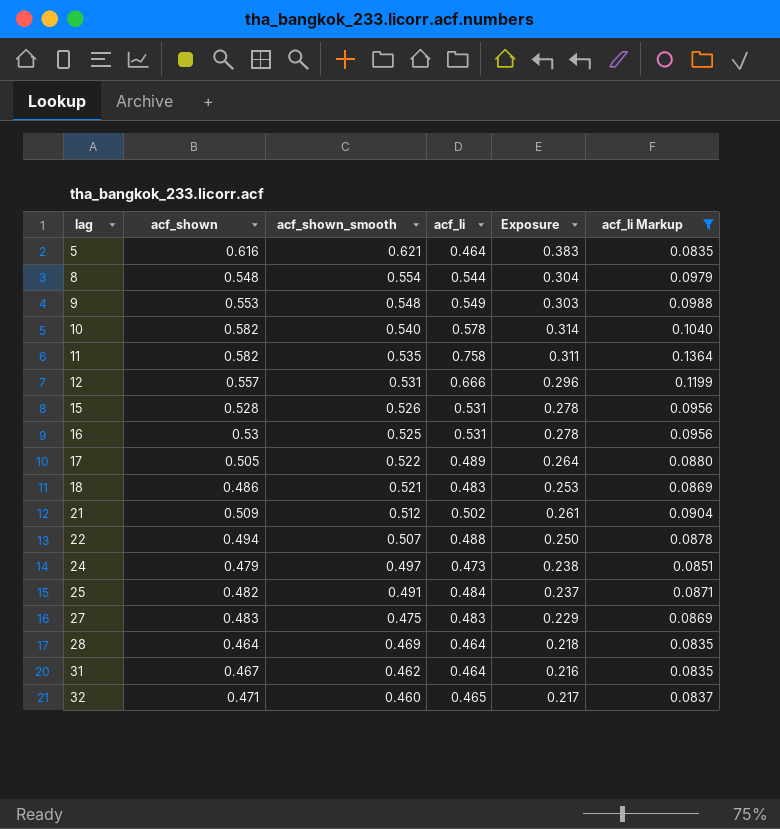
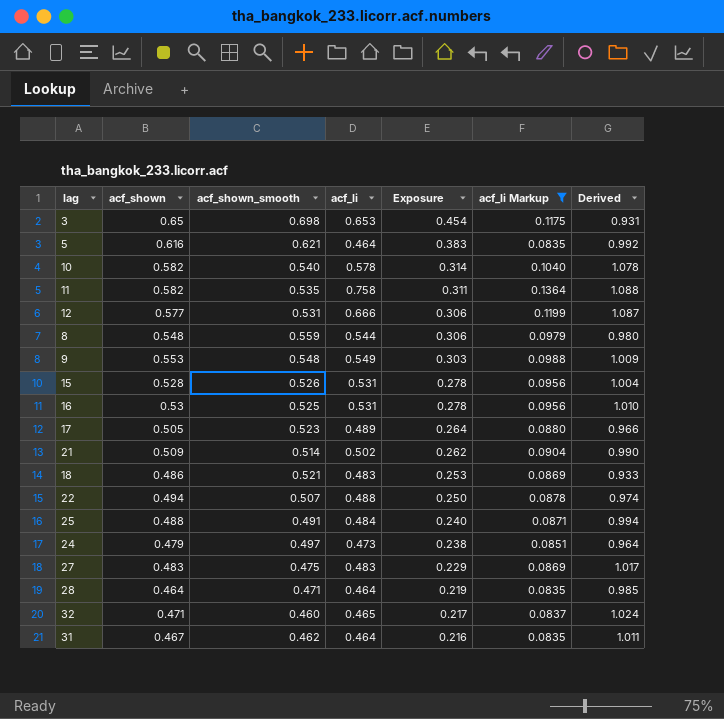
row order: lag ascending -> Exposure descending
column Derived | formula: none -> [acf_shown] / [acf_shown_smooth]
row 3: none -> 0.65 | 0.698 | 0.653 | 0.454 | 0.1175 | 0.931
12 | acf_shown: 0.557 -> 0.577
12 | Exposure: 0.296 -> 0.306
8 | acf_shown_smooth: 0.554 -> 0.559
8 | Exposure: 0.304 -> 0.306
17 | acf_shown_smooth: 0.522 -> 0.523
21 | acf_shown_smooth: 0.512 -> 0.514
21 | Exposure: 0.261 -> 0.262
25 | acf_shown: 0.482 -> 0.488
25 | Exposure: 0.237 -> 0.240
28 | acf_shown_smooth: 0.469 -> 0.471
28 | Exposure: 0.218 -> 0.219

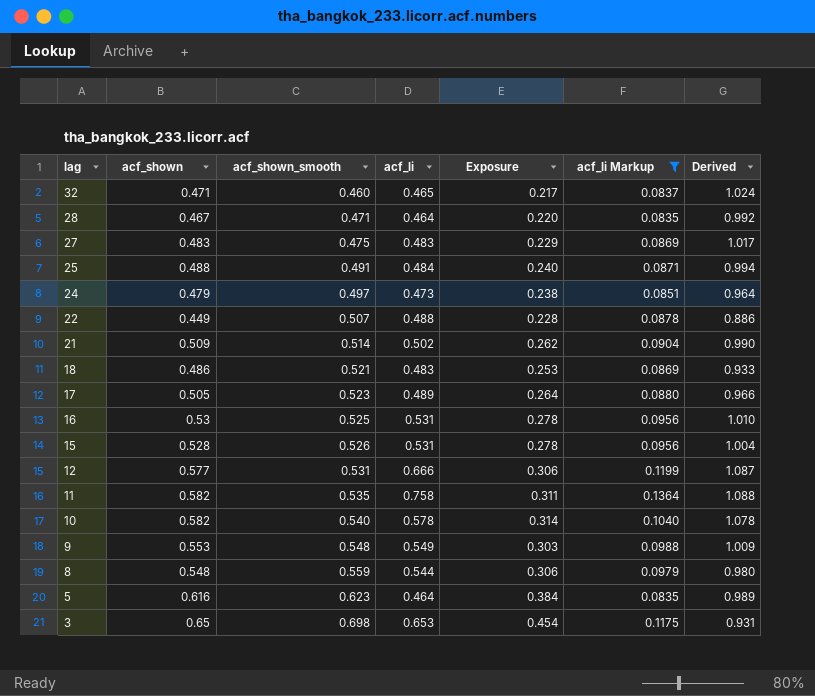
row order: Exposure descending -> lag descending
row 31: 0.467 | 0.462 | 0.464 | 0.216 | 0.0835 | 1.011 -> none
28 | acf_shown: 0.464 -> 0.467
28 | Exposure: 0.219 -> 0.220
28 | Derived: 0.985 -> 0.992
22 | acf_shown: 0.494 -> 0.449
22 | Exposure: 0.250 -> 0.228
22 | Derived: 0.974 -> 0.886
5 | acf_shown_smooth: 0.621 -> 0.623
5 | Exposure: 0.383 -> 0.384
5 | Derived: 0.992 -> 0.989

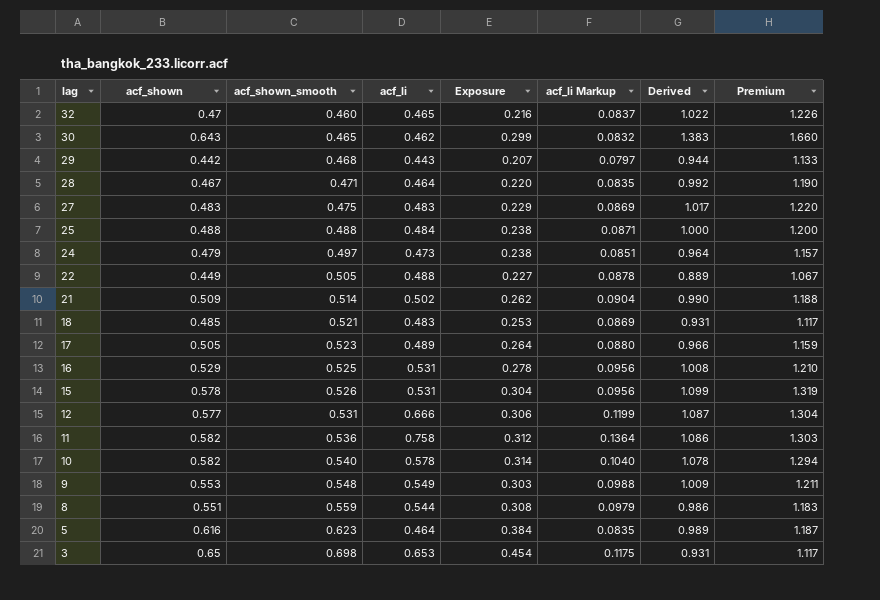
filter: acf_li Markup >= 0.0835 -> none
column Premium | formula: none -> [Derived] * 1.2
32 | acf_shown: 0.471 -> 0.47
32 | Exposure: 0.217 -> 0.216
32 | Derived: 1.024 -> 1.022
25 | acf_shown_smooth: 0.491 -> 0.488
25 | Exposure: 0.240 -> 0.238
25 | Derived: 0.994 -> 1.000
22 | acf_shown_smooth: 0.507 -> 0.505
22 | Exposure: 0.228 -> 0.227
22 | Derived: 0.886 -> 0.889
18 | acf_shown: 0.486 -> 0.485
18 | Derived: 0.933 -> 0.931
16 | acf_shown: 0.53 -> 0.529
16 | Derived: 1.010 -> 1.008
15 | acf_shown: 0.528 -> 0.578
15 | Exposure: 0.278 -> 0.304
15 | Derived: 1.004 -> 1.099
11 | acf_shown_smooth: 0.535 -> 0.536
11 | Exposure: 0.311 -> 0.312
11 | Derived: 1.088 -> 1.086
8 | acf_shown: 0.548 -> 0.551
8 | Exposure: 0.306 -> 0.308
8 | Derived: 0.980 -> 0.986

